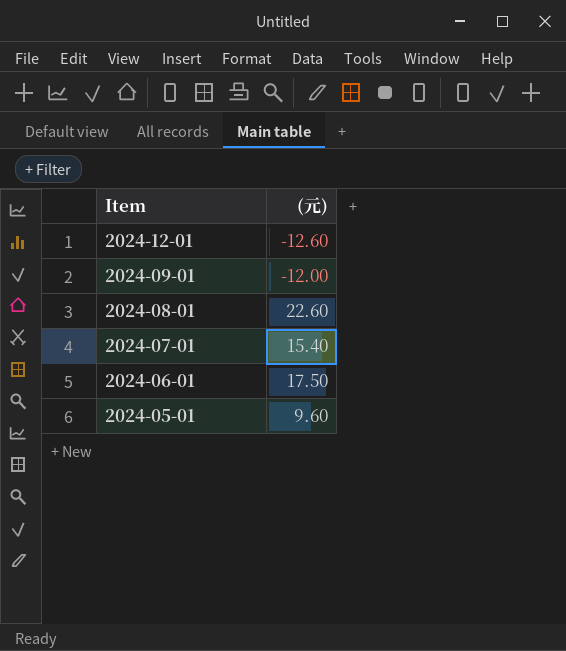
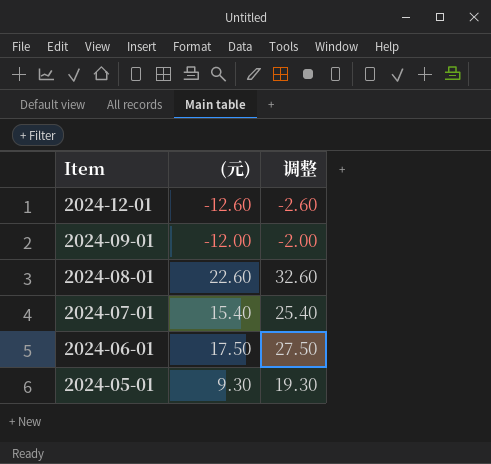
column 调整 | formula: none -> [(元)] + 10
2024-05-01 | (元): 9.60 -> 9.30

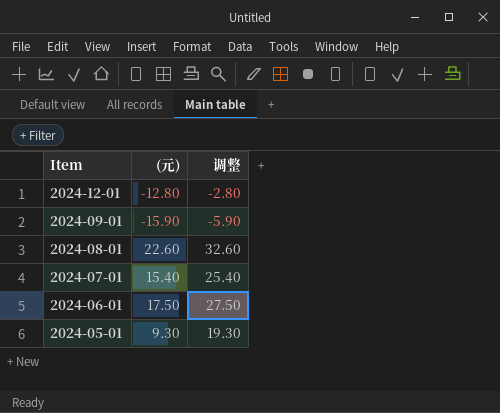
2024-12-01 | (元): -12.60 -> -12.80
2024-12-01 | 调整: -2.60 -> -2.80
2024-09-01 | (元): -12.00 -> -15.90
2024-09-01 | 调整: -2.00 -> -5.90

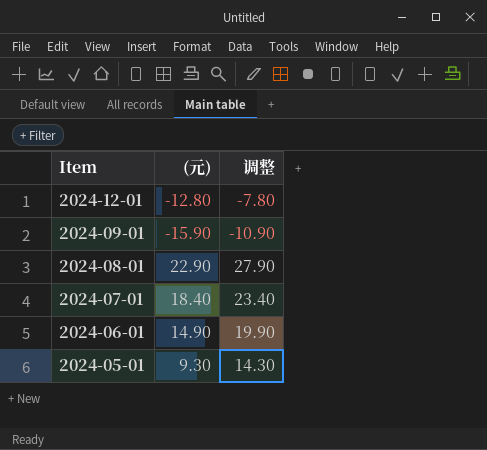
column 调整 | formula: [(元)] + 10 -> [(元)] + 5
2024-08-01 | (元): 22.60 -> 22.90
2024-07-01 | (元): 15.40 -> 18.40
2024-06-01 | (元): 17.50 -> 14.90

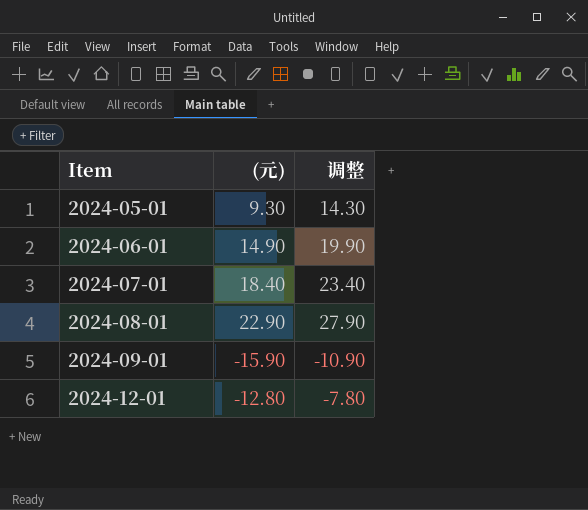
row order: Item descending -> Item ascending

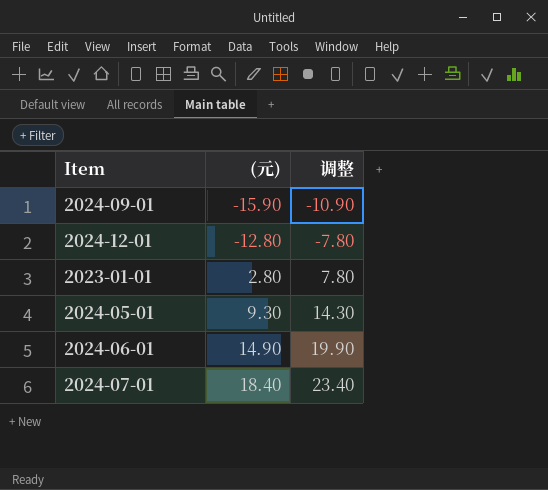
row order: Item ascending -> (元) ascending
row 2024-08-01: 22.90 | 27.90 -> none
row 2023-01-01: none -> 2.80 | 7.80

